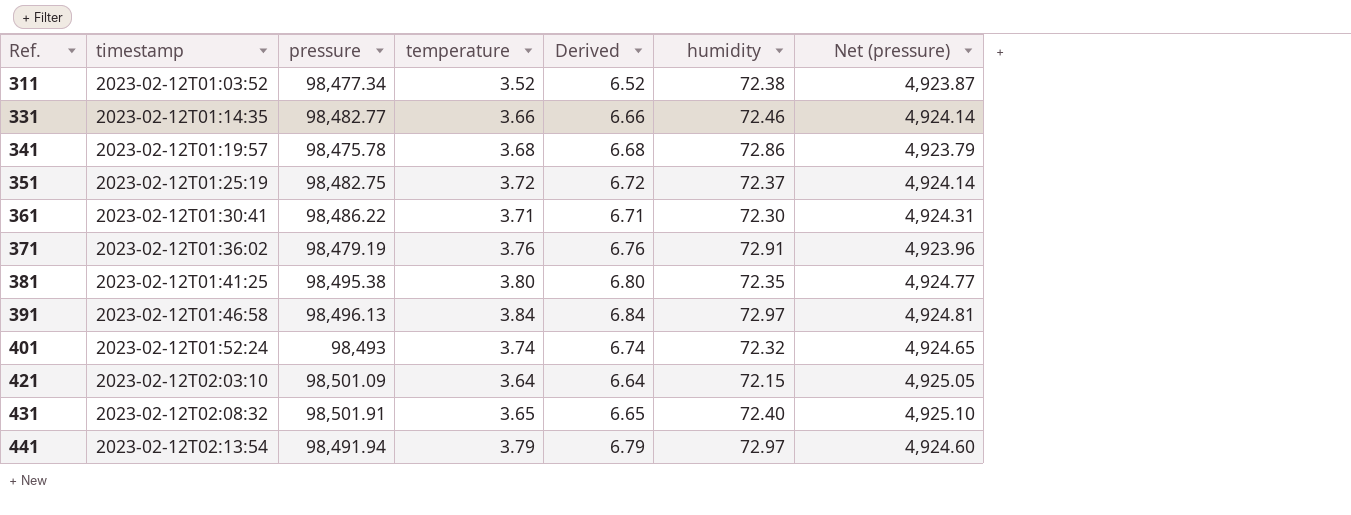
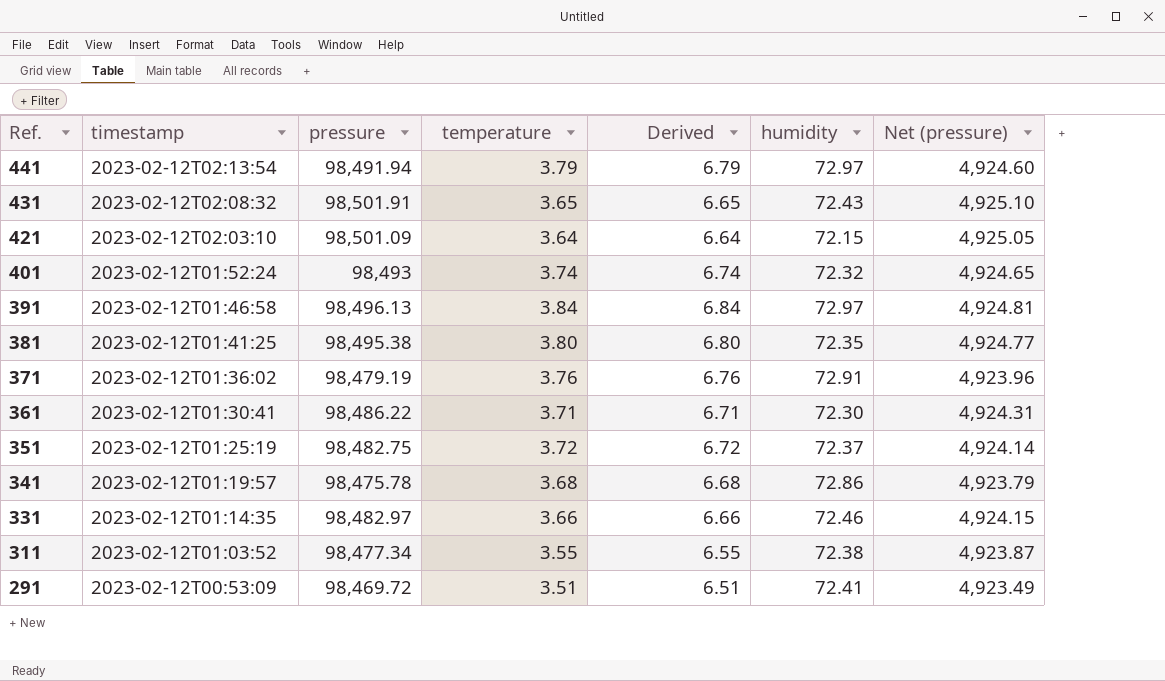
row order: Ref. ascending -> Ref. descending
431 | humidity: 72.40 -> 72.43
331 | pressure: 98,482.77 -> 98,482.97
331 | Net (pressure): 4,924.14 -> 4,924.15
311 | temperature: 3.52 -> 3.55
311 | Derived: 6.52 -> 6.55
row 291: none -> 2023-02-12T00:53:09 | 98,469.72 | 3.51 | 6.51 | 72.41 | 4,923.49

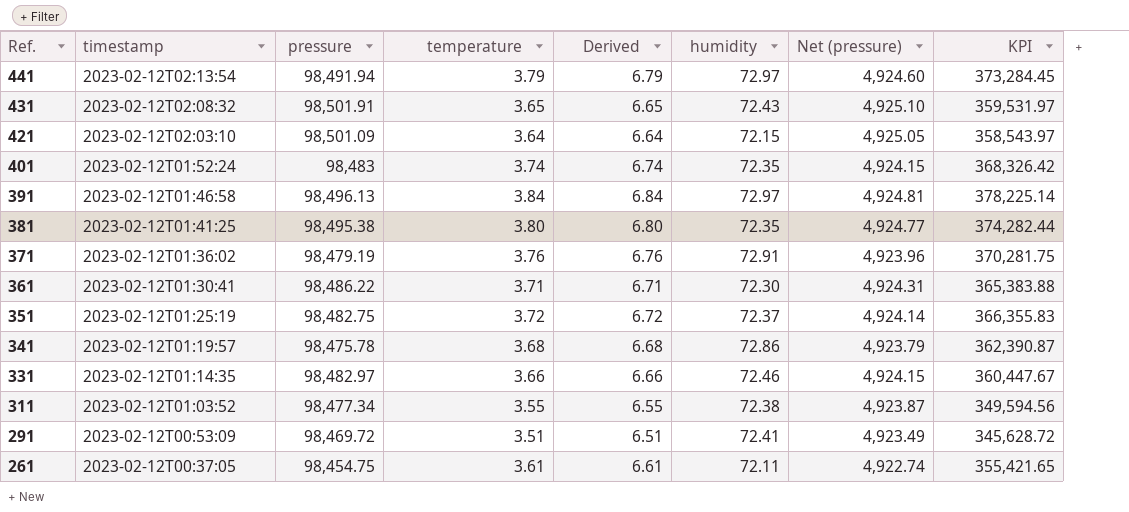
column KPI | formula: none -> [pressure] * [temperature]
401 | pressure: 98,493 -> 98,483
401 | humidity: 72.32 -> 72.35
401 | Net (pressure): 4,924.65 -> 4,924.15
row 261: none -> 2023-02-12T00:37:05 | 98,454.75 | 3.61 | 6.61 | 72.11 | 4,922.74 | 355,421.65

